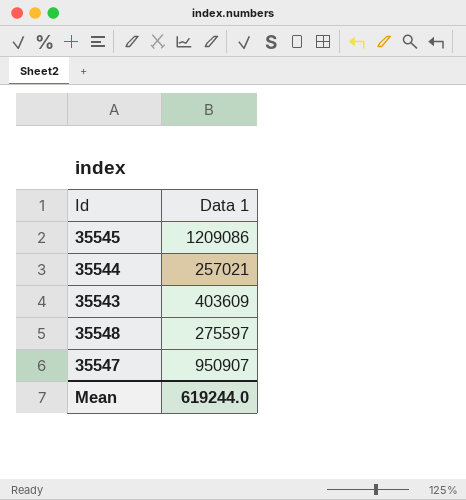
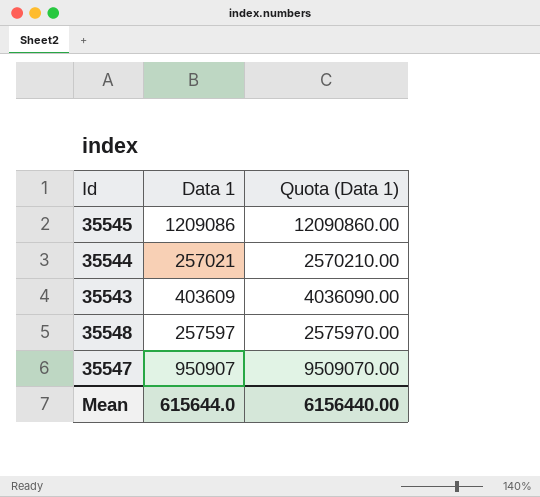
column Quota (Data 1) | formula: none -> [Data 1] * 10
35548 | Data 1: 275597 -> 257597
Mean | Data 1: 619244.0 -> 615644.0

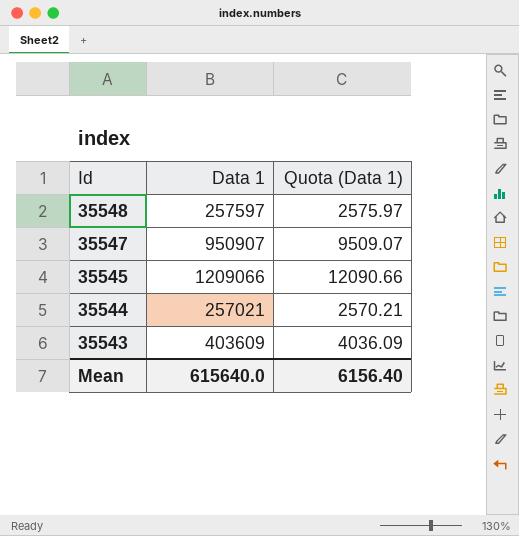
row order: none -> Id descending
column Quota (Data 1) | formula: [Data 1] * 10 -> [Data 1] * 0.01
35545 | Data 1: 1209086 -> 1209066
Mean | Data 1: 615644.0 -> 615640.0
Mean | Quota (Data 1): 6156440.00 -> 6156.40

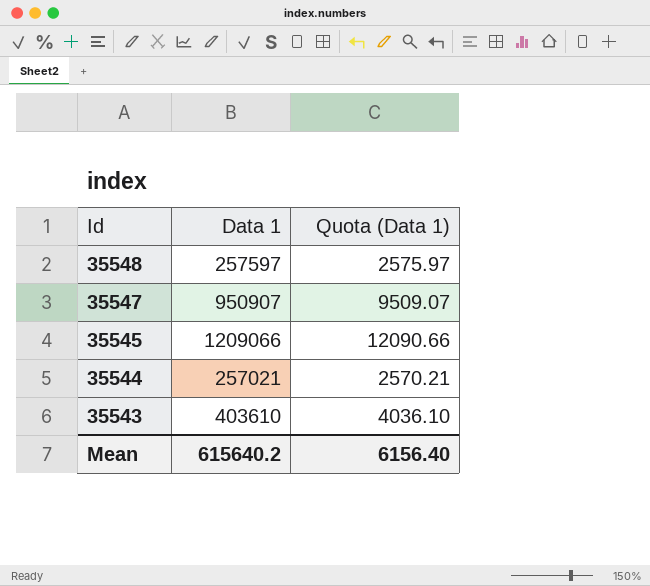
35543 | Data 1: 403609 -> 403610
35543 | Quota (Data 1): 4036.09 -> 4036.10
Mean | Data 1: 615640.0 -> 615640.2

